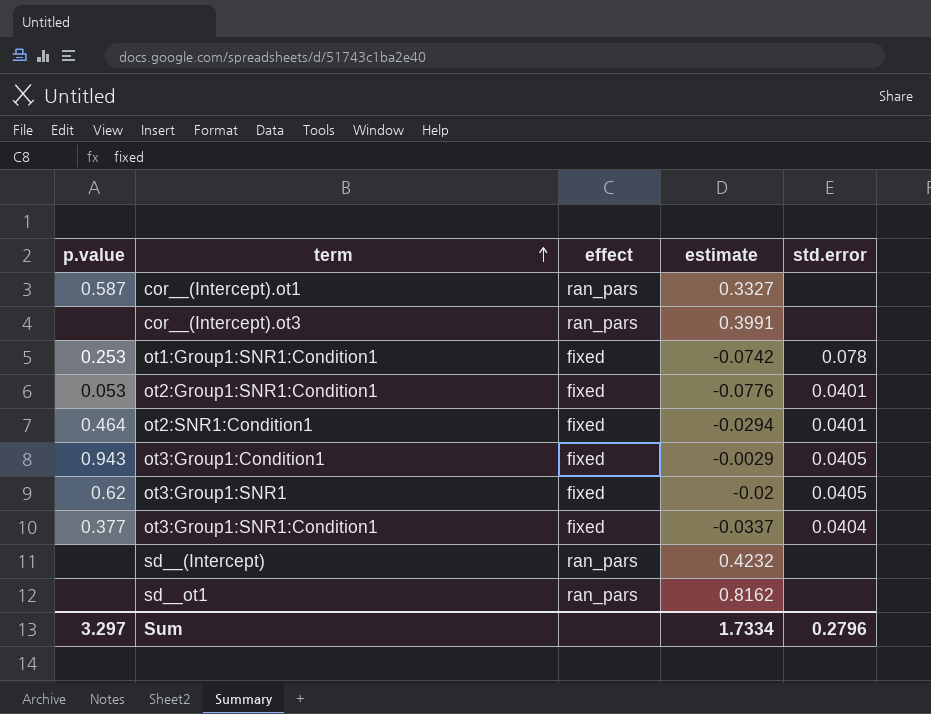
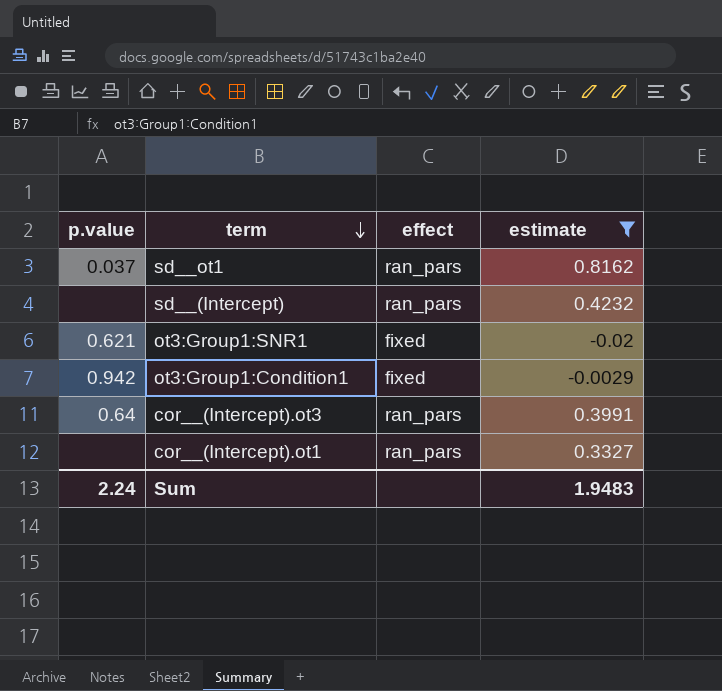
filter: none -> estimate >= -0.02
row order: term ascending -> term descending
column std.error | position: 5 -> none
sd__ot1 | p.value: none -> 0.037
ot3:Group1:SNR1 | p.value: 0.62 -> 0.621
ot3:Group1:Condition1 | p.value: 0.943 -> 0.942
cor__(Intercept).ot3 | p.value: none -> 0.64
cor__(Intercept).ot1 | p.value: 0.587 -> none
Sum | p.value: 3.297 -> 2.24
Sum | estimate: 1.7334 -> 1.9483

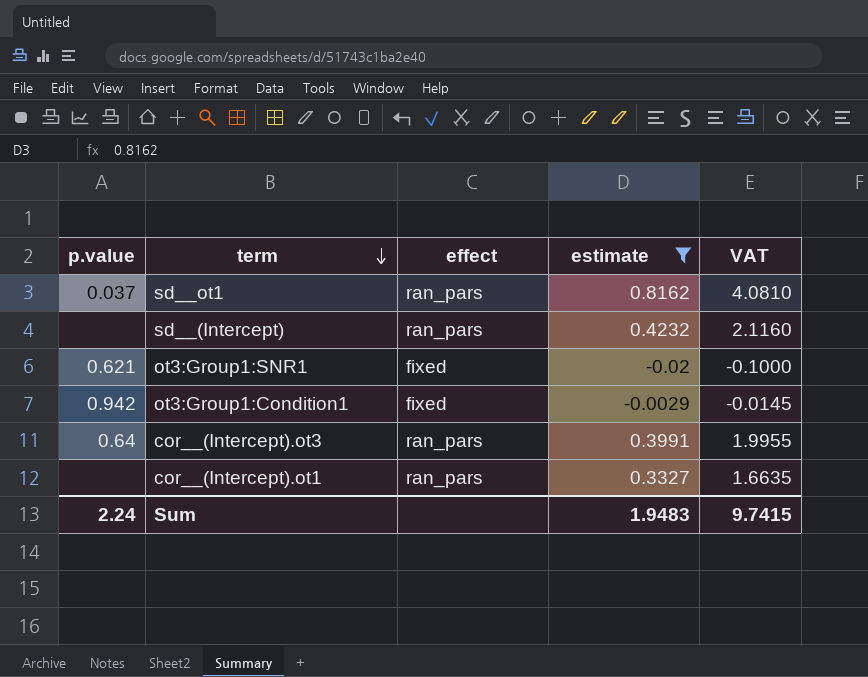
column VAT | formula: none -> [estimate] * 5

